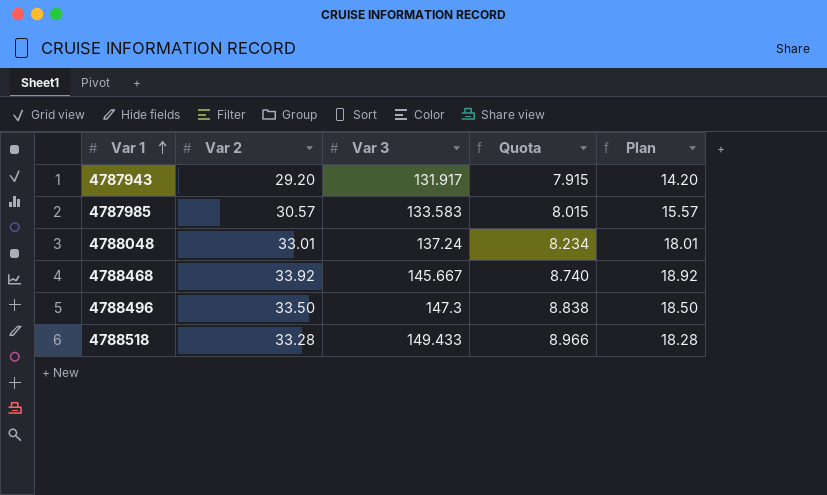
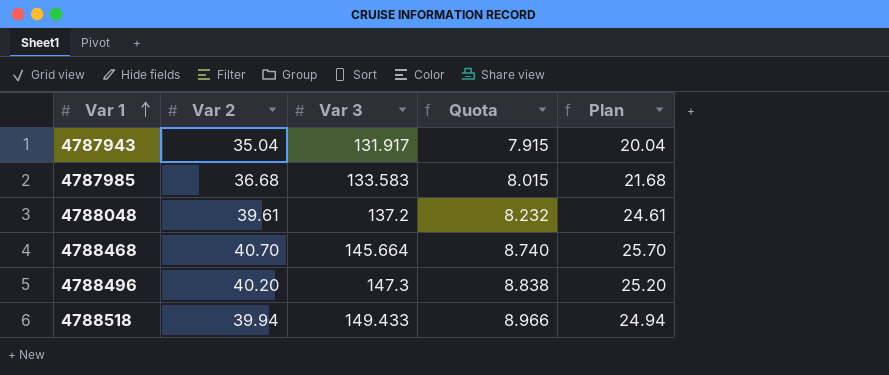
4787943 | Var 2: 29.20 -> 35.04
4787943 | Plan: 14.20 -> 20.04
4787985 | Var 2: 30.57 -> 36.68
4787985 | Plan: 15.57 -> 21.68
4788048 | Var 2: 33.01 -> 39.61
4788048 | Var 3: 137.24 -> 137.2
4788048 | Quota: 8.234 -> 8.232
4788048 | Plan: 18.01 -> 24.61
4788468 | Var 2: 33.92 -> 40.70
4788468 | Var 3: 145.667 -> 145.664
4788468 | Plan: 18.92 -> 25.70
4788496 | Var 2: 33.50 -> 40.20
4788496 | Plan: 18.50 -> 25.20
4788518 | Var 2: 33.28 -> 39.94
4788518 | Plan: 18.28 -> 24.94

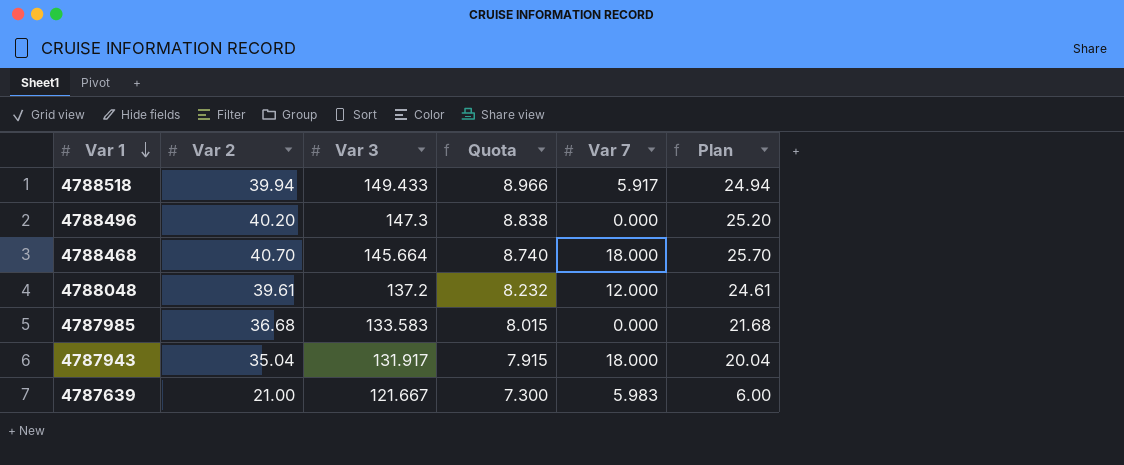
row order: Var 1 ascending -> Var 1 descending
column Var 7 | position: none -> 5
row 4787639: none -> 21.00 | 121.667 | 7.300 | 5.983 | 6.00

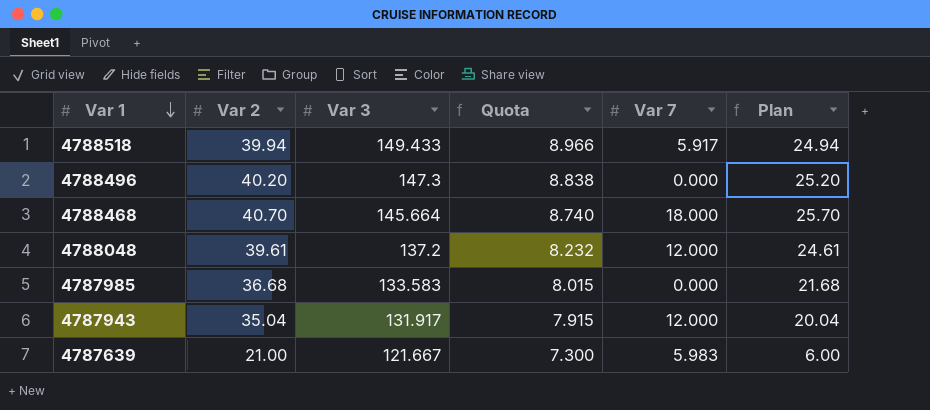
4787943 | Var 7: 18.000 -> 12.000

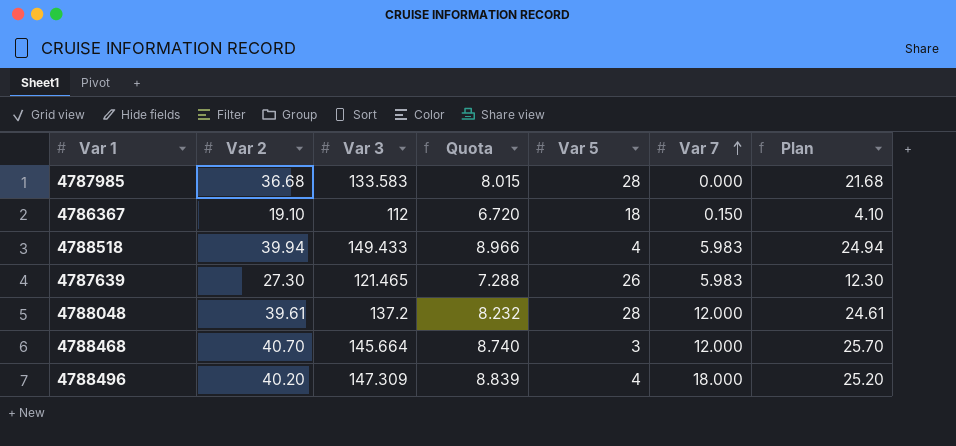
row order: Var 1 descending -> Var 7 ascending
column Var 5 | position: none -> 5
row 4787943: 35.04 | 131.917 | 7.915 | 12.000 | 20.04 -> none
row 4786367: none -> 19.10 | 112 | 6.720 | 18 | 0.150 | 4.10
4788518 | Var 7: 5.917 -> 5.983
4787639 | Var 2: 21.00 -> 27.30
4787639 | Var 3: 121.667 -> 121.465
4787639 | Quota: 7.300 -> 7.288
4787639 | Plan: 6.00 -> 12.30
4788468 | Var 7: 18.000 -> 12.000
4788496 | Var 3: 147.3 -> 147.309
4788496 | Quota: 8.838 -> 8.839
4788496 | Var 7: 0.000 -> 18.000

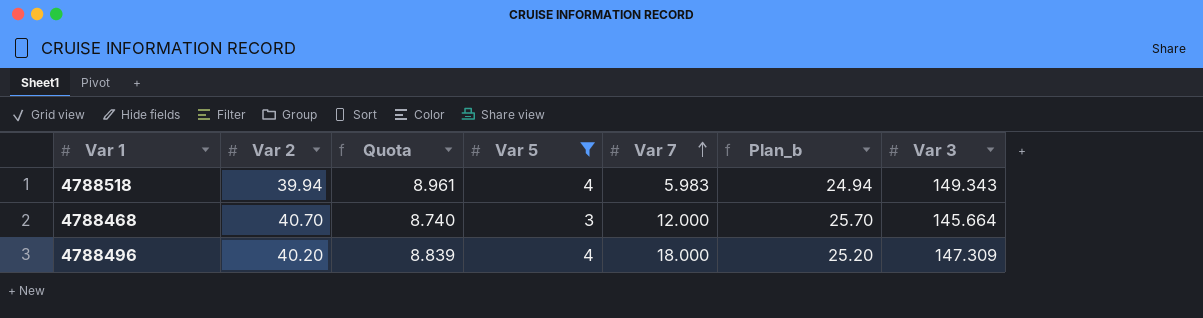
filter: none -> Var 5 <= 4
column name: Plan -> Plan_b
column Var 3 | position: 3 -> 7
4788518 | Quota: 8.966 -> 8.961
4788518 | Var 3: 149.433 -> 149.343

